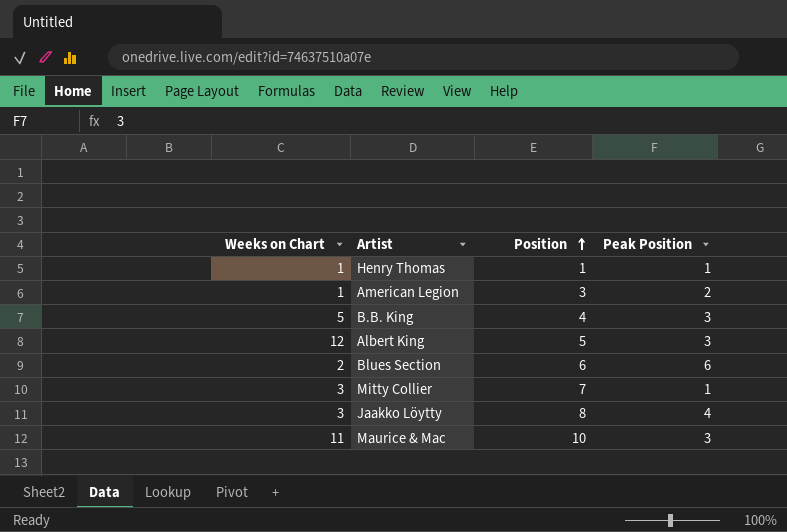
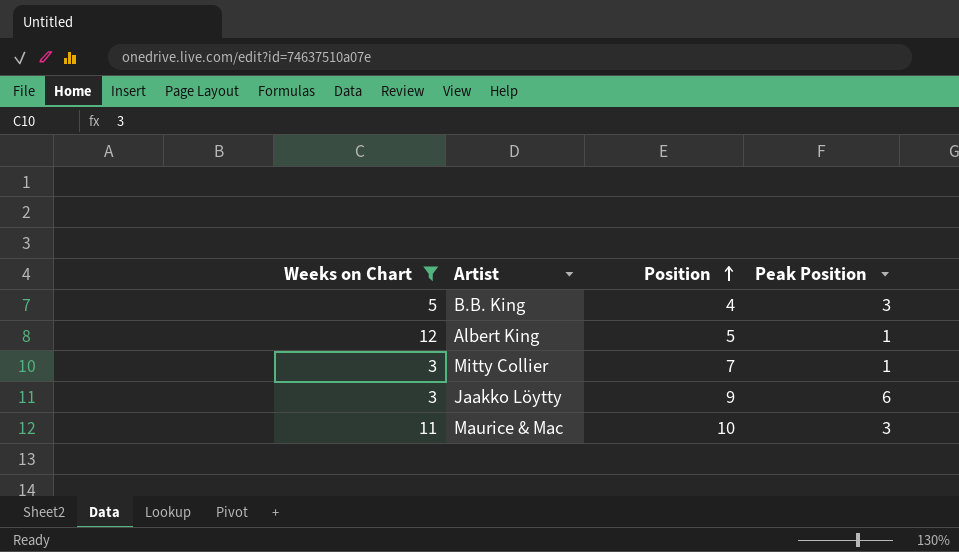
filter: none -> Weeks on Chart >= 3
Albert King | Peak Position: 3 -> 1
Jaakko Löytty | Position: 8 -> 9
Jaakko Löytty | Peak Position: 4 -> 6

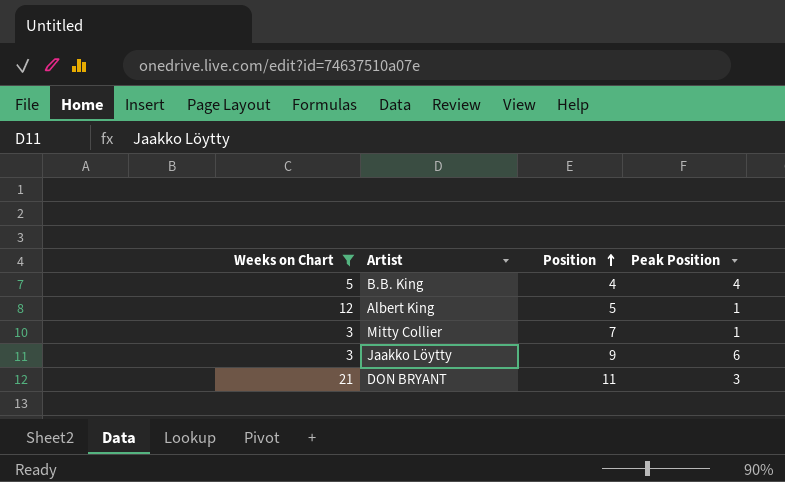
row Maurice & Mac: 11 | 10 | 3 -> none
B.B. King | Peak Position: 3 -> 4
row DON BRYANT: none -> 21 | 11 | 3

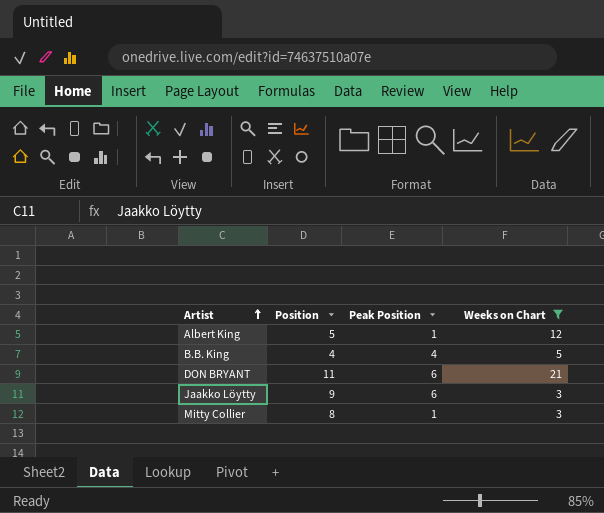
row order: Position ascending -> Artist ascending
column Weeks on Chart | position: 1 -> 4
DON BRYANT | Peak Position: 3 -> 6
Mitty Collier | Position: 7 -> 8

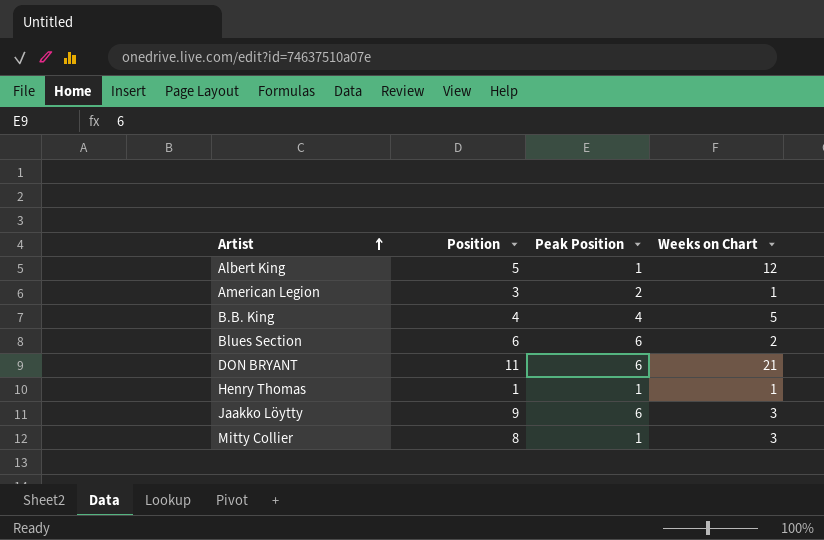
filter: Weeks on Chart >= 3 -> none

